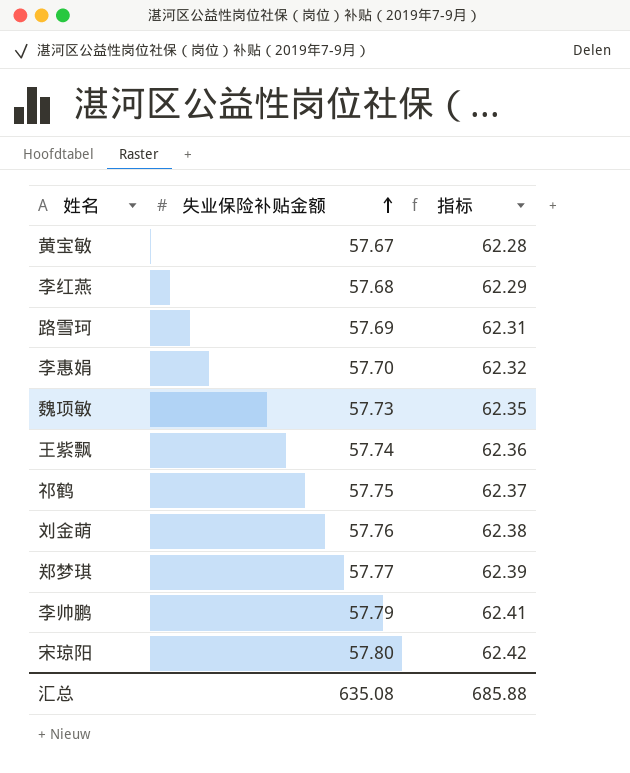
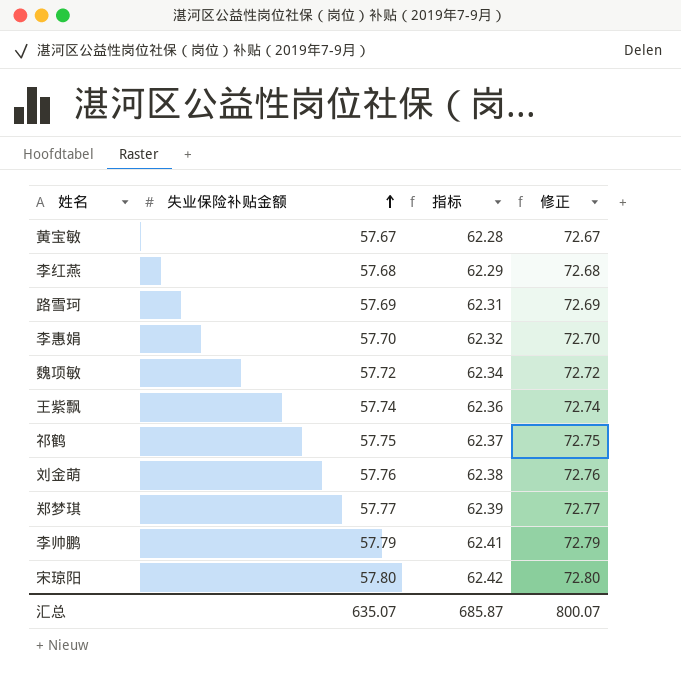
column 修正 | formula: none -> [失业保险补贴金额] + 15
魏项敏 | 失业保险补贴金额: 57.73 -> 57.72
魏项敏 | 指标: 62.35 -> 62.34
汇总 | 失业保险补贴金额: 635.08 -> 635.07
汇总 | 指标: 685.88 -> 685.87

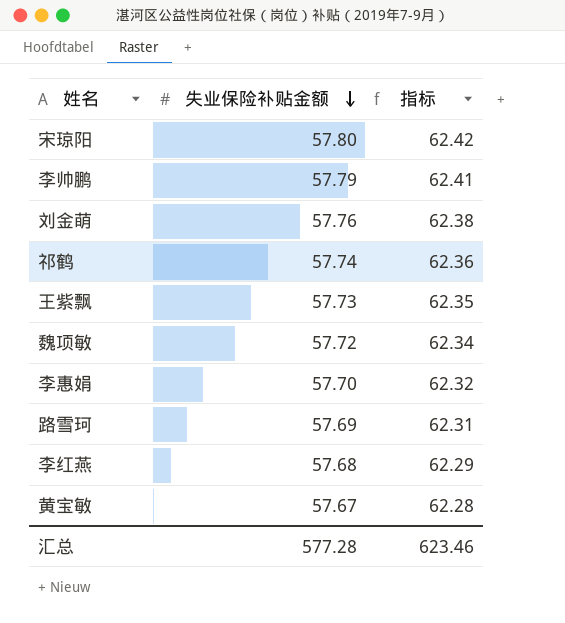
row order: 失业保险补贴金额 ascending -> 失业保险补贴金额 descending
column 修正 | formula: [失业保险补贴金额] + 15 -> none
row 郑梦琪: 57.77 | 62.39 | 72.77 -> none
祁鹤 | 失业保险补贴金额: 57.75 -> 57.74
祁鹤 | 指标: 62.37 -> 62.36
王紫飘 | 失业保险补贴金额: 57.74 -> 57.73
王紫飘 | 指标: 62.36 -> 62.35
汇总 | 失业保险补贴金额: 635.07 -> 577.28
汇总 | 指标: 685.87 -> 623.46

